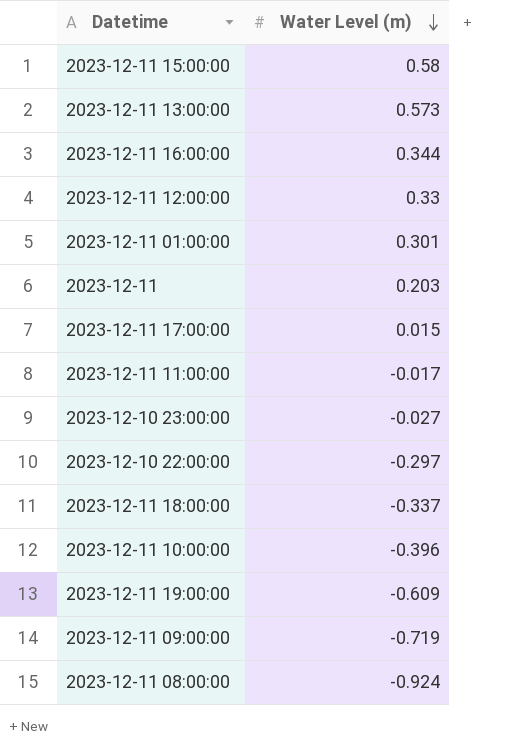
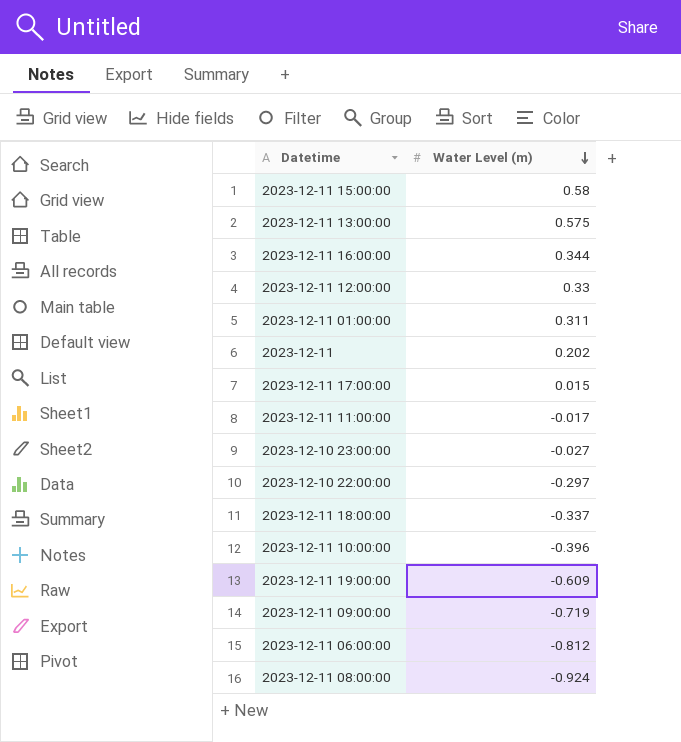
2023-12-11 13:00:00 | Water Level (m): 0.573 -> 0.575
2023-12-11 01:00:00 | Water Level (m): 0.301 -> 0.311
2023-12-11 | Water Level (m): 0.203 -> 0.202
row 2023-12-11 06:00:00: none -> -0.812

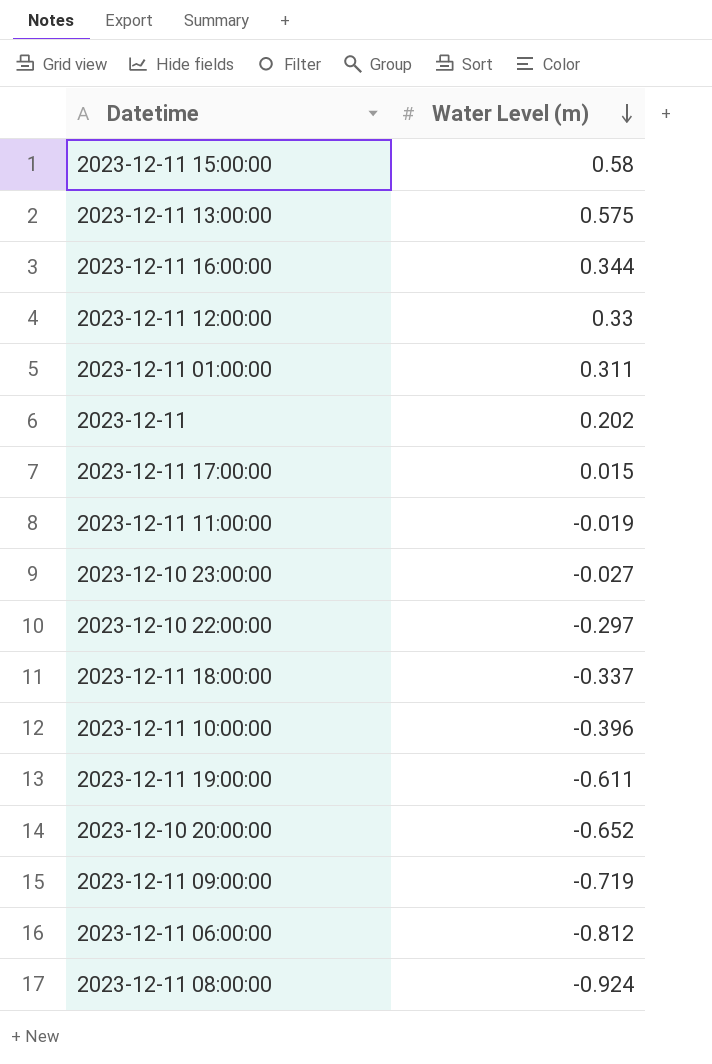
2023-12-11 11:00:00 | Water Level (m): -0.017 -> -0.019
2023-12-11 19:00:00 | Water Level (m): -0.609 -> -0.611
row 2023-12-10 20:00:00: none -> -0.652

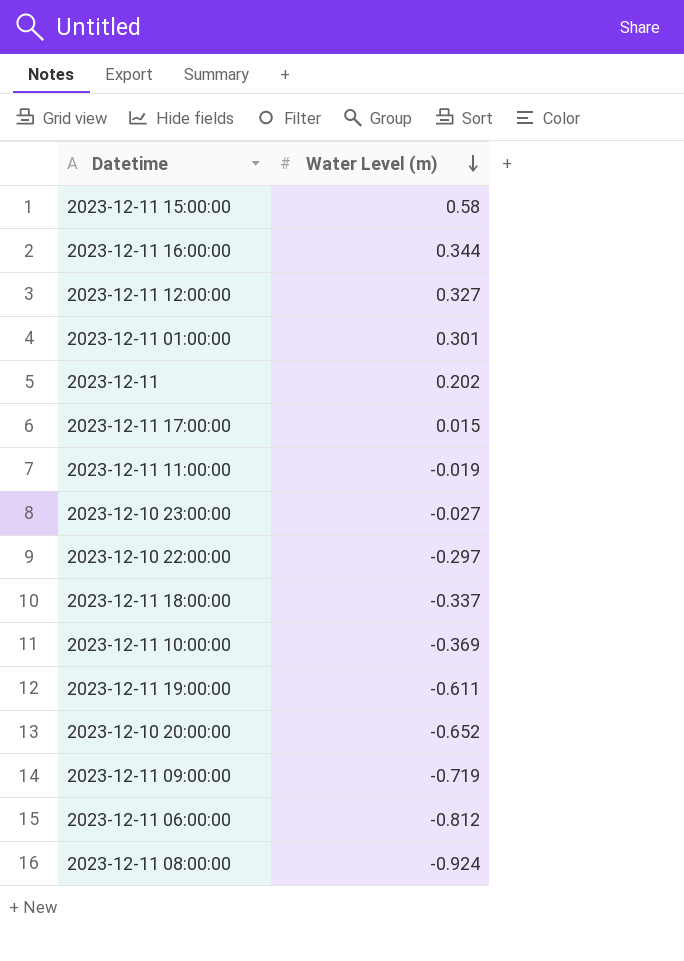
row 2023-12-11 13:00:00: 0.575 -> none
2023-12-11 12:00:00 | Water Level (m): 0.33 -> 0.327
2023-12-11 01:00:00 | Water Level (m): 0.311 -> 0.301
2023-12-11 10:00:00 | Water Level (m): -0.396 -> -0.369

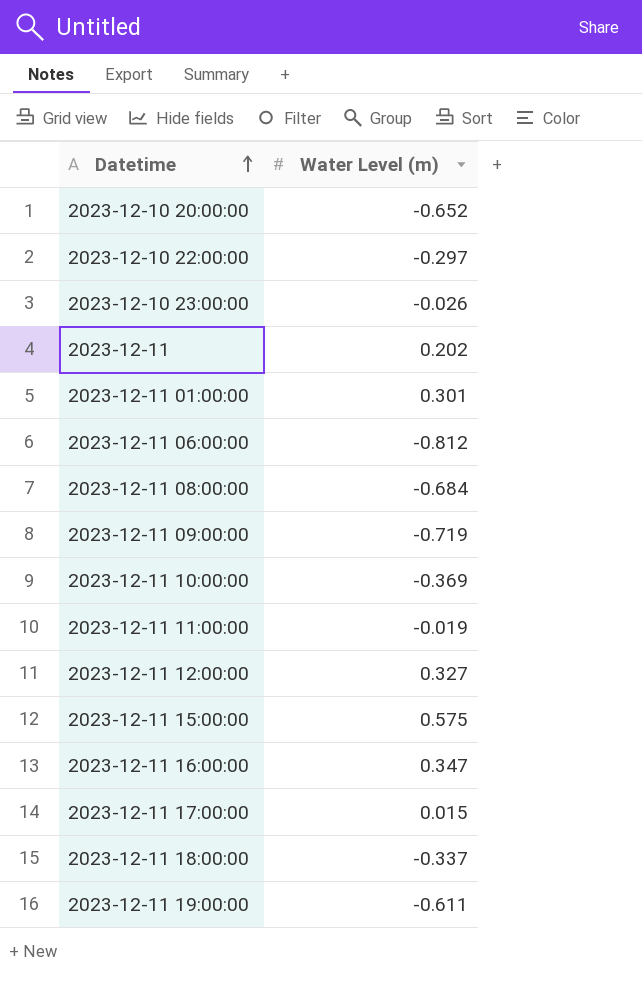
row order: Water Level (m) descending -> Datetime ascending
2023-12-10 23:00:00 | Water Level (m): -0.027 -> -0.026
2023-12-11 08:00:00 | Water Level (m): -0.924 -> -0.684
2023-12-11 15:00:00 | Water Level (m): 0.58 -> 0.575
2023-12-11 16:00:00 | Water Level (m): 0.344 -> 0.347

